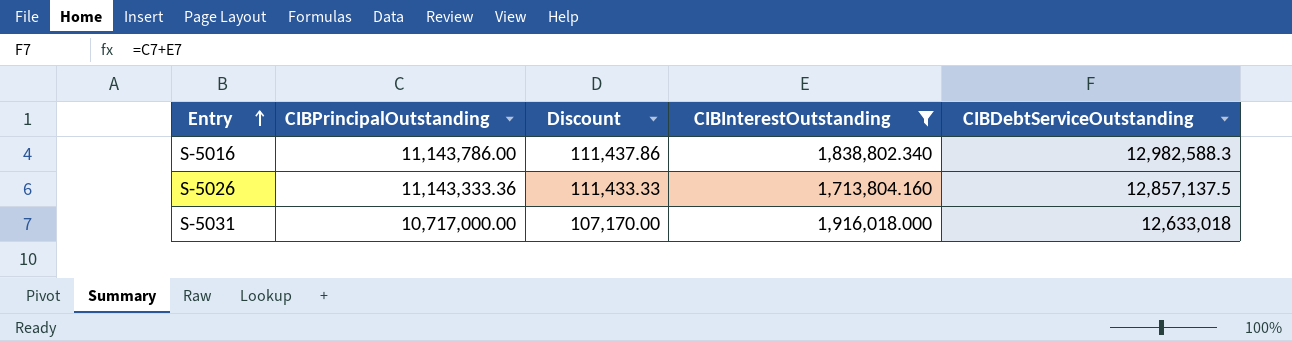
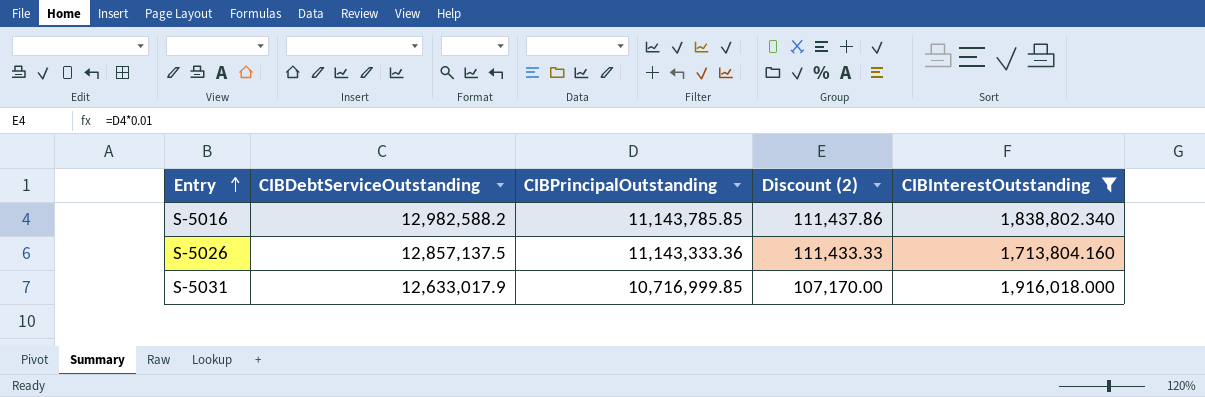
column CIBDebtServiceOutstanding | position: 5 -> 2
column name: Discount -> Discount (2)
S-5016 | CIBDebtServiceOutstanding: 12,982,588.3 -> 12,982,588.2
S-5016 | CIBPrincipalOutstanding: 11,143,786.00 -> 11,143,785.85
S-5031 | CIBDebtServiceOutstanding: 12,633,018 -> 12,633,017.9
S-5031 | CIBPrincipalOutstanding: 10,717,000.00 -> 10,716,999.85

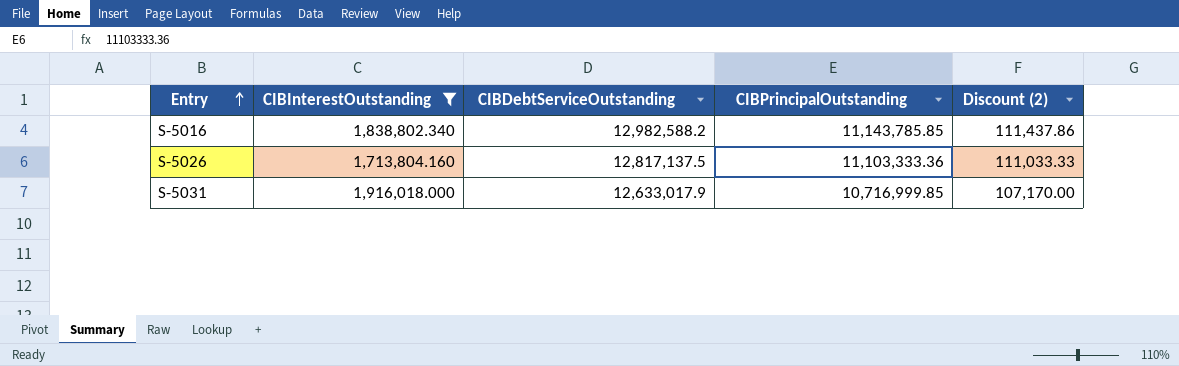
column CIBInterestOutstanding | position: 5 -> 2
S-5026 | CIBDebtServiceOutstanding: 12,857,137.5 -> 12,817,137.5
S-5026 | CIBPrincipalOutstanding: 11,143,333.36 -> 11,103,333.36
S-5026 | Discount (2): 111,433.33 -> 111,033.33

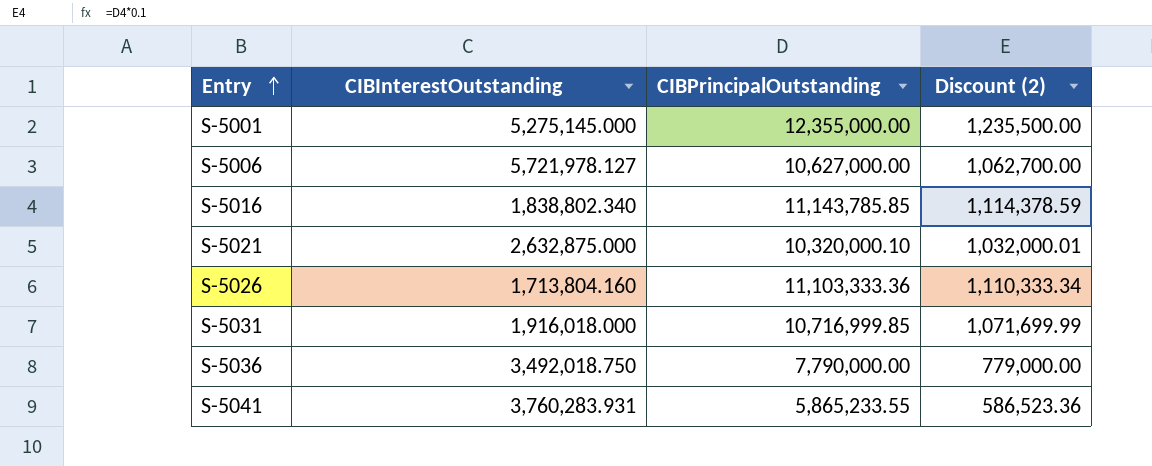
filter: CIBInterestOutstanding <= 1,916,018.000 -> none
column CIBDebtServiceOutstanding | formula: [CIBInterestOutstanding] + [CIBPrincipalOutstanding] -> none
column Discount (2) | formula: [CIBPrincipalOutstanding] * 0.01 -> [CIBPrincipalOutstanding] * 0.1

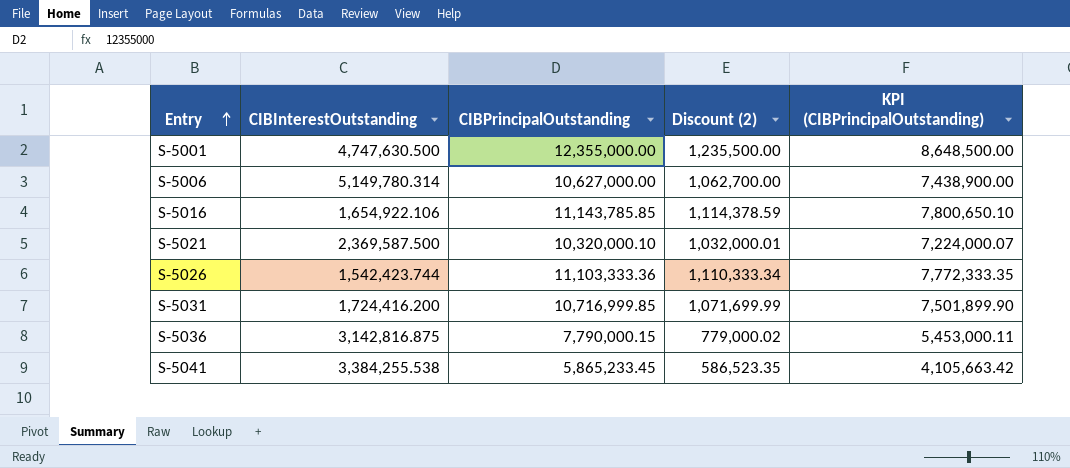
column KPI (CIBPrincipalOutstanding) | formula: none -> [CIBPrincipalOutstanding] * 0.7
S-5001 | CIBInterestOutstanding: 5,275,145.000 -> 4,747,630.500
S-5006 | CIBInterestOutstanding: 5,721,978.127 -> 5,149,780.314
S-5016 | CIBInterestOutstanding: 1,838,802.340 -> 1,654,922.106
S-5021 | CIBInterestOutstanding: 2,632,875.000 -> 2,369,587.500
S-5026 | CIBInterestOutstanding: 1,713,804.160 -> 1,542,423.744
S-5031 | CIBInterestOutstanding: 1,916,018.000 -> 1,724,416.200
S-5036 | CIBInterestOutstanding: 3,492,018.750 -> 3,142,816.875
S-5036 | CIBPrincipalOutstanding: 7,790,000.00 -> 7,790,000.15
S-5036 | Discount (2): 779,000.00 -> 779,000.02
S-5041 | CIBInterestOutstanding: 3,760,283.931 -> 3,384,255.538
S-5041 | CIBPrincipalOutstanding: 5,865,233.55 -> 5,865,233.45
S-5041 | Discount (2): 586,523.36 -> 586,523.35

